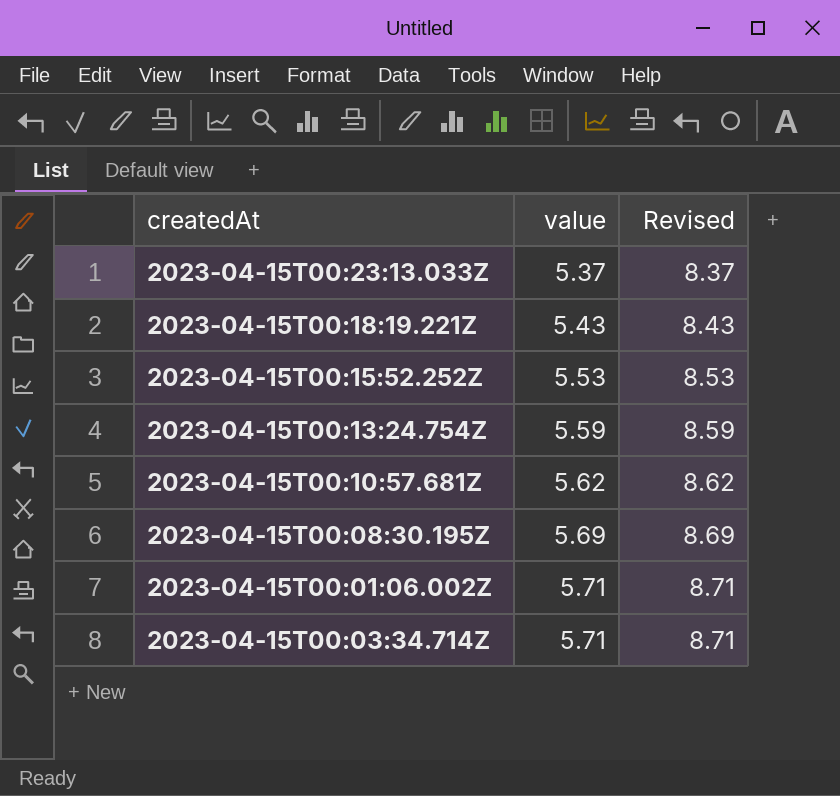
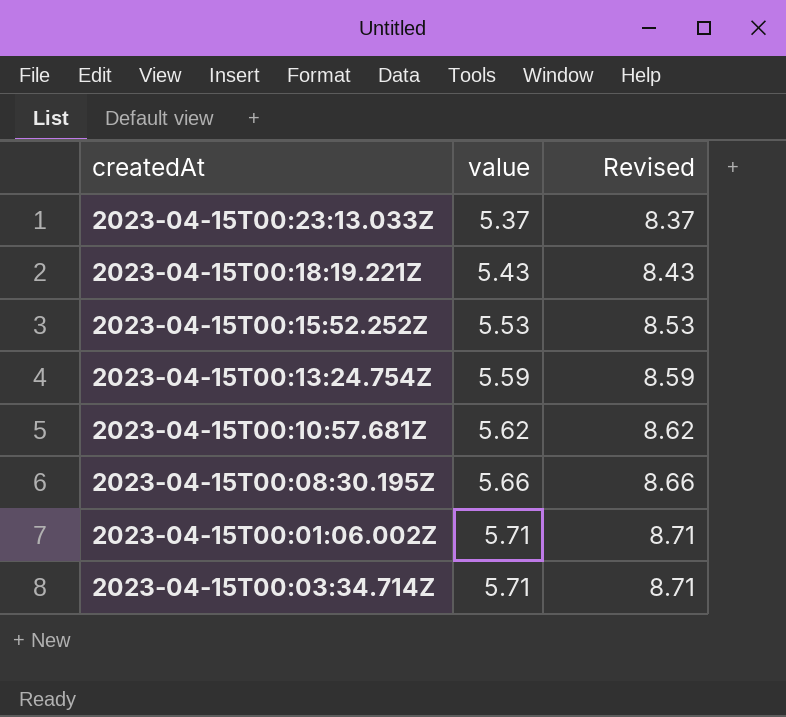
2023-04-15T00:08:30.195Z | value: 5.69 -> 5.66
2023-04-15T00:08:30.195Z | Revised: 8.69 -> 8.66

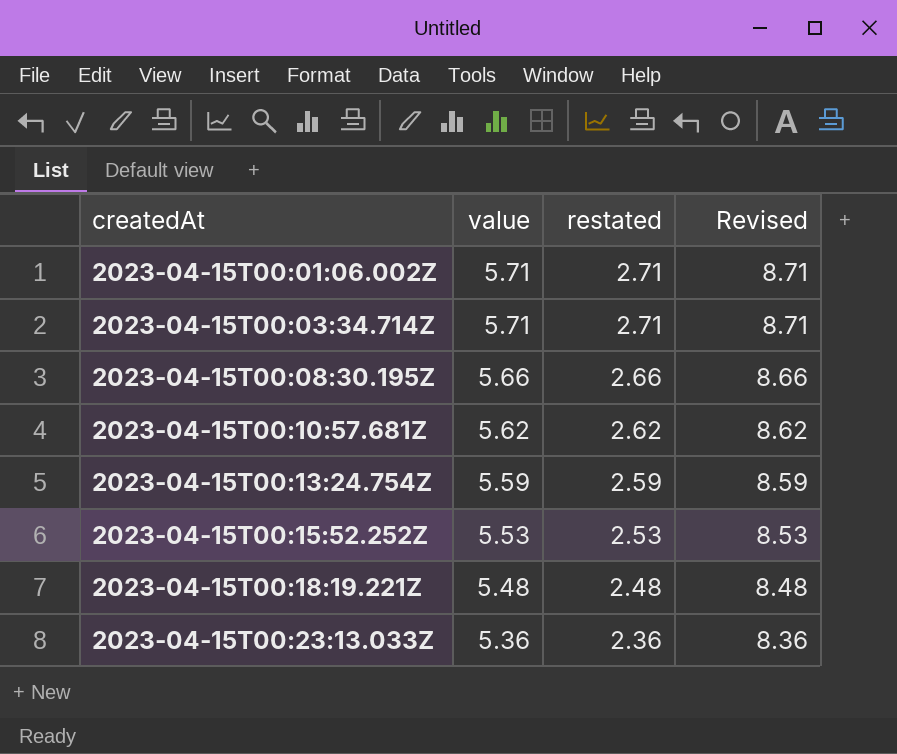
row order: value ascending -> createdAt ascending
column restated | formula: none -> [value] - 3
2023-04-15T00:18:19.221Z | value: 5.43 -> 5.48
2023-04-15T00:18:19.221Z | Revised: 8.43 -> 8.48
2023-04-15T00:23:13.033Z | value: 5.37 -> 5.36
2023-04-15T00:23:13.033Z | Revised: 8.37 -> 8.36

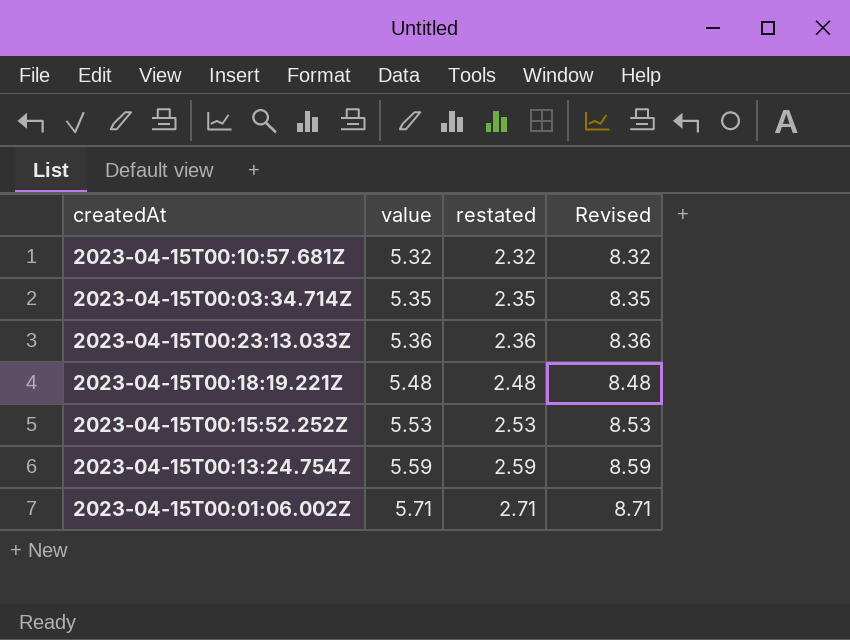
row order: createdAt ascending -> value ascending
row 2023-04-15T00:08:30.195Z: 5.66 | 2.66 | 8.66 -> none
2023-04-15T00:10:57.681Z | value: 5.62 -> 5.32
2023-04-15T00:10:57.681Z | restated: 2.62 -> 2.32
2023-04-15T00:10:57.681Z | Revised: 8.62 -> 8.32
2023-04-15T00:03:34.714Z | value: 5.71 -> 5.35
2023-04-15T00:03:34.714Z | restated: 2.71 -> 2.35
2023-04-15T00:03:34.714Z | Revised: 8.71 -> 8.35

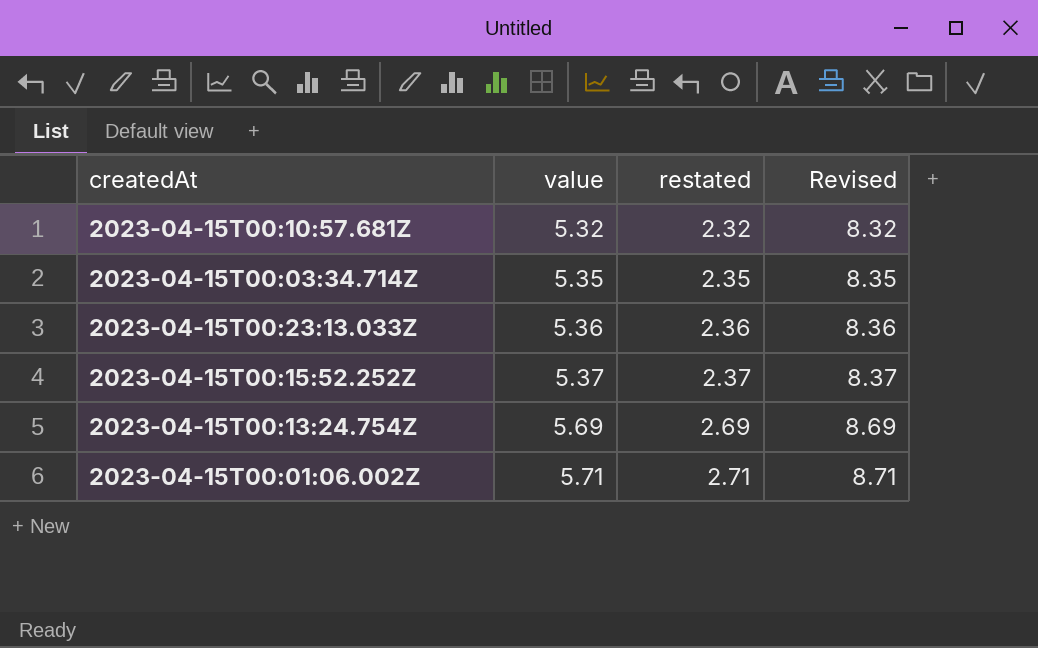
row 2023-04-15T00:18:19.221Z: 5.48 | 2.48 | 8.48 -> none
2023-04-15T00:15:52.252Z | value: 5.53 -> 5.37
2023-04-15T00:15:52.252Z | restated: 2.53 -> 2.37
2023-04-15T00:15:52.252Z | Revised: 8.53 -> 8.37
2023-04-15T00:13:24.754Z | value: 5.59 -> 5.69
2023-04-15T00:13:24.754Z | restated: 2.59 -> 2.69
2023-04-15T00:13:24.754Z | Revised: 8.59 -> 8.69

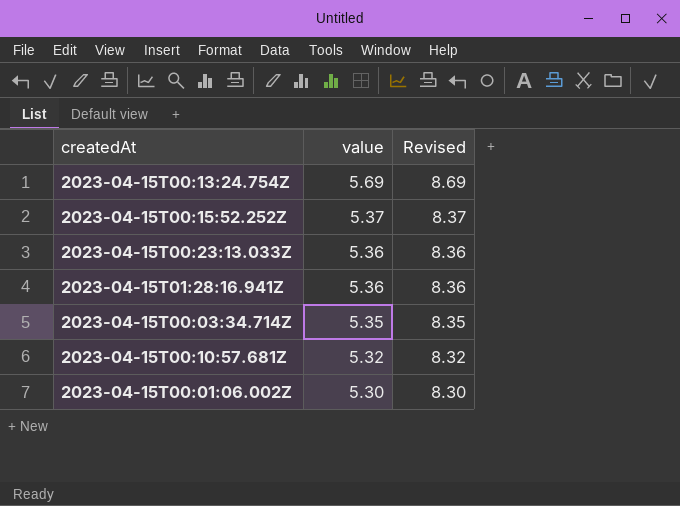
row order: value ascending -> value descending
column restated | formula: [value] - 3 -> none
row 2023-04-15T01:28:16.941Z: none -> 5.36 | 8.36
2023-04-15T00:01:06.002Z | value: 5.71 -> 5.30
2023-04-15T00:01:06.002Z | Revised: 8.71 -> 8.30

